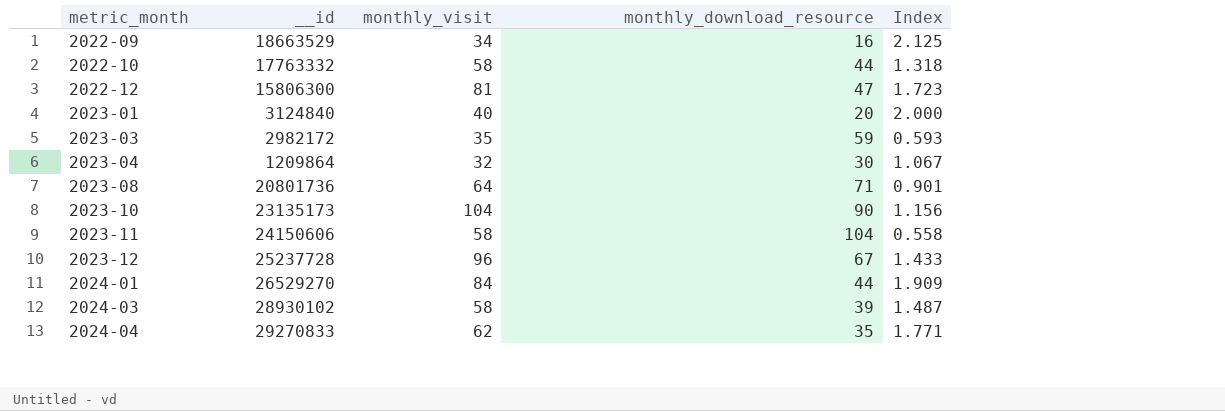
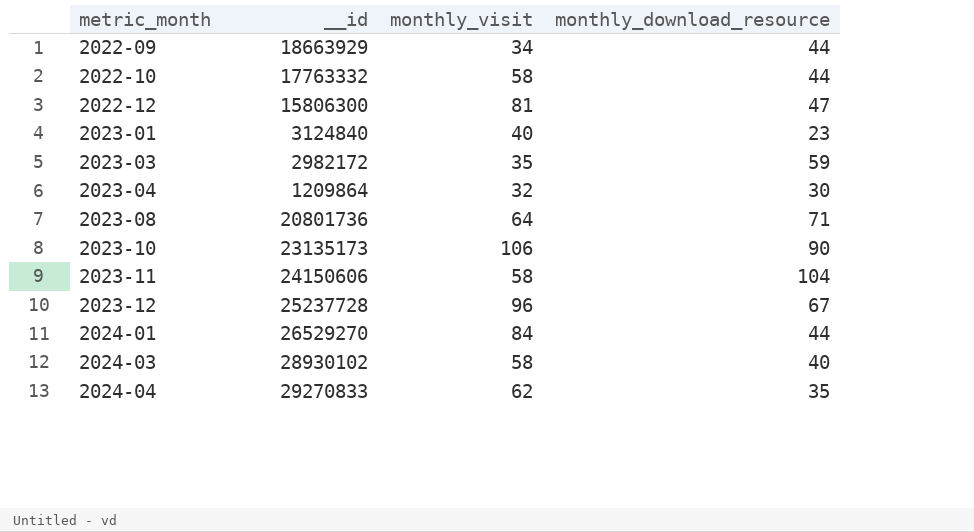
column Index | formula: [monthly_visit] / [monthly_download_resource] -> none
2022-09 | __id: 18663529 -> 18663929
2022-09 | monthly_download_resource: 16 -> 44
2023-01 | monthly_download_resource: 20 -> 23
2023-10 | monthly_visit: 104 -> 106
2024-03 | monthly_download_resource: 39 -> 40

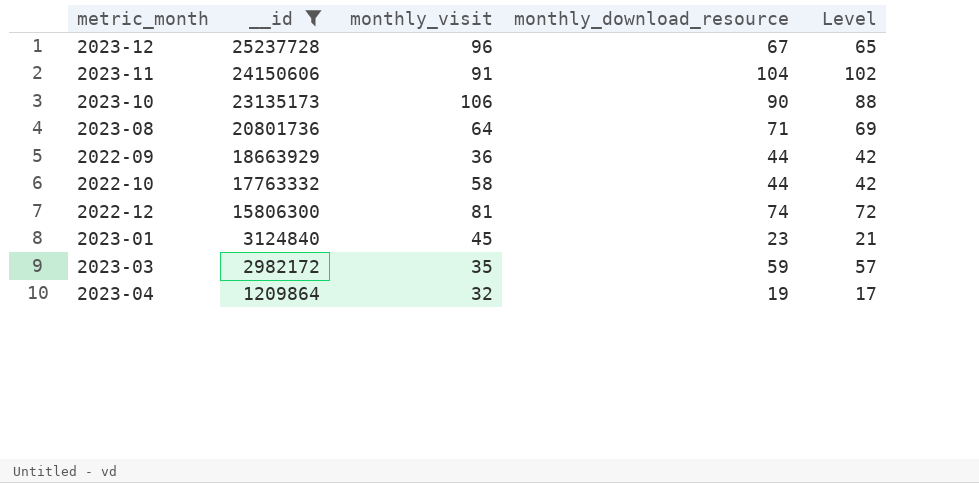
filter: none -> __id <= 25237728
row order: metric_month ascending -> __id descending
column Level | formula: none -> [monthly_download_resource] - 2
2023-11 | monthly_visit: 58 -> 91
2022-09 | monthly_visit: 34 -> 36
2022-12 | monthly_download_resource: 47 -> 74
2023-01 | monthly_visit: 40 -> 45
2023-04 | monthly_download_resource: 30 -> 19

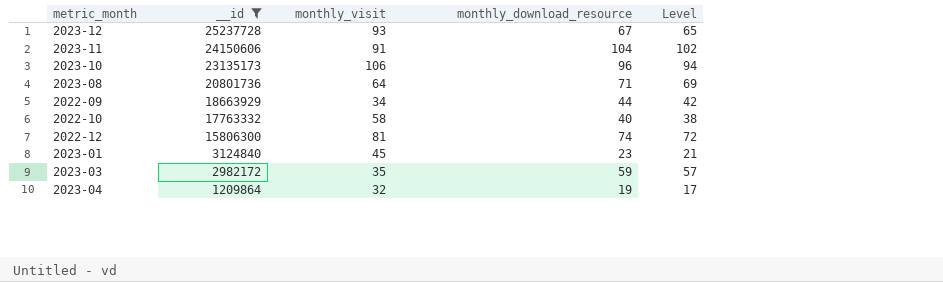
2023-12 | monthly_visit: 96 -> 93
2023-10 | monthly_download_resource: 90 -> 96
2023-10 | Level: 88 -> 94
2022-09 | monthly_visit: 36 -> 34
2022-10 | monthly_download_resource: 44 -> 40
2022-10 | Level: 42 -> 38

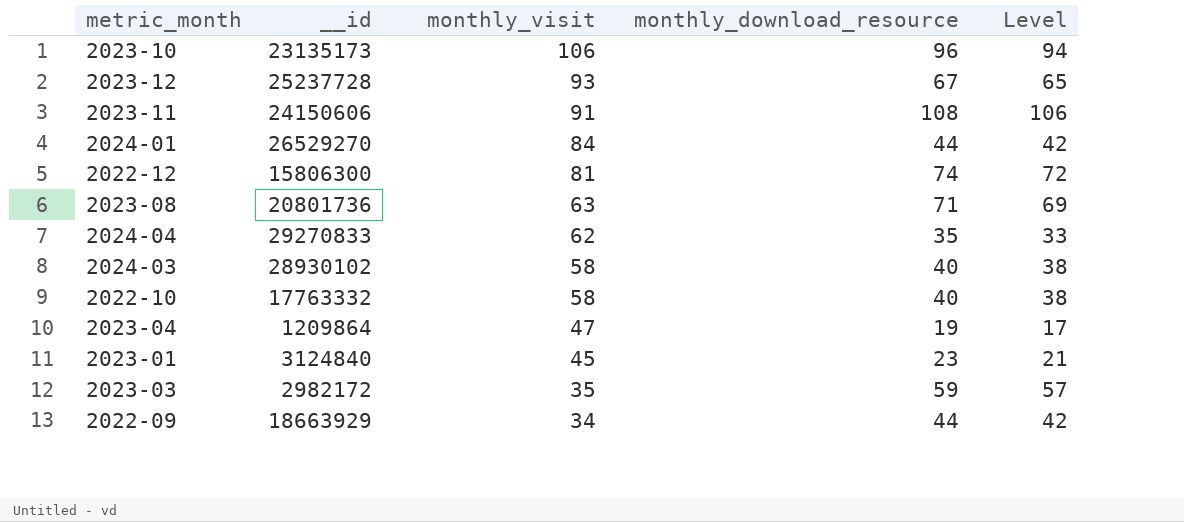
filter: __id <= 25237728 -> none
row order: __id descending -> monthly_visit descending
2023-11 | monthly_download_resource: 104 -> 108
2023-11 | Level: 102 -> 106
2023-08 | monthly_visit: 64 -> 63
2023-04 | monthly_visit: 32 -> 47

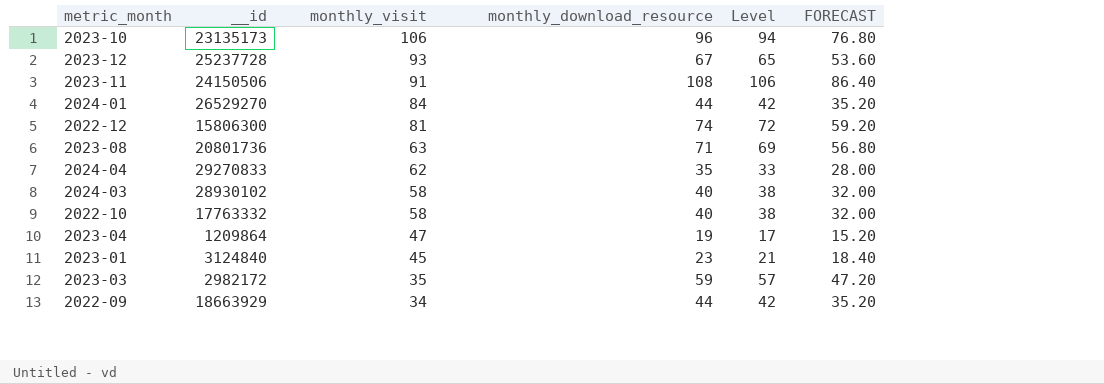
column FORECAST | formula: none -> [monthly_download_resource] * 0.8
2023-11 | __id: 24150606 -> 24150506

